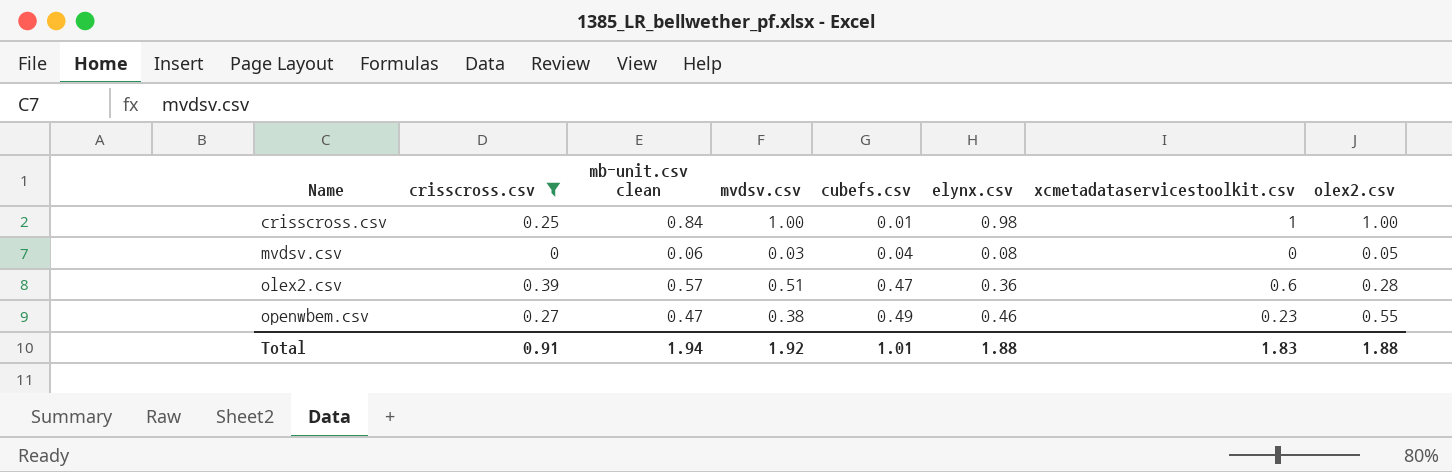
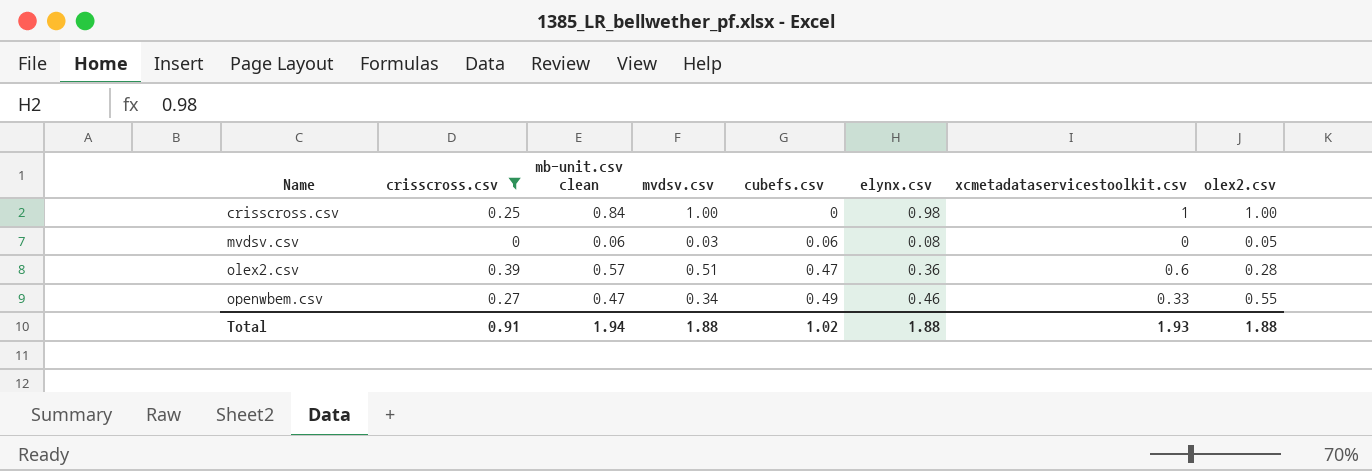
crisscross.csv | cubefs.csv: 0.01 -> 0
mvdsv.csv | cubefs.csv: 0.04 -> 0.06
openwbem.csv | mvdsv.csv: 0.38 -> 0.34
openwbem.csv | xcmetadataservicestoolkit.csv: 0.23 -> 0.33
Total | mvdsv.csv: 1.92 -> 1.88
Total | cubefs.csv: 1.01 -> 1.02
Total | xcmetadataservicestoolkit.csv: 1.83 -> 1.93

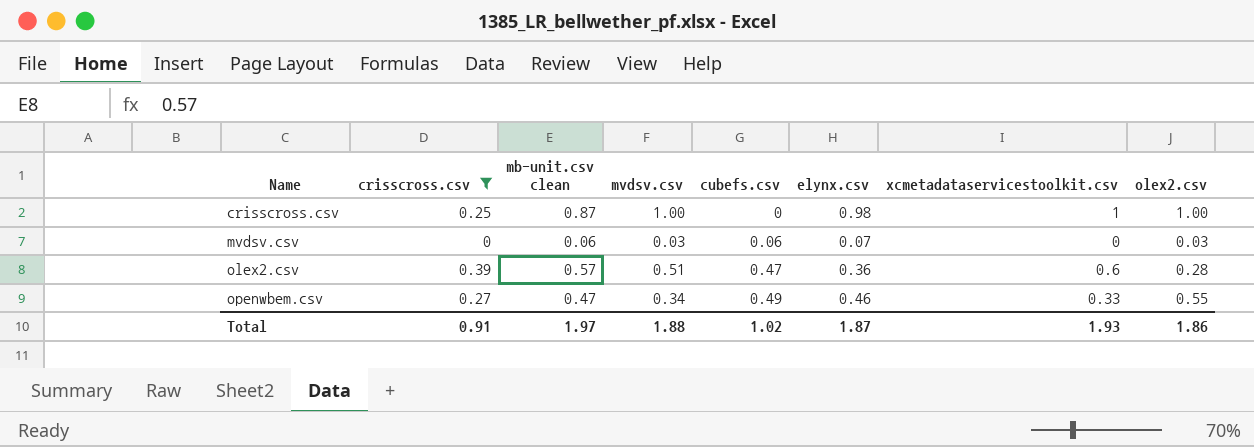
crisscross.csv | mb-unit.csv clean: 0.84 -> 0.87
mvdsv.csv | elynx.csv: 0.08 -> 0.07
mvdsv.csv | olex2.csv: 0.05 -> 0.03
Total | mb-unit.csv clean: 1.94 -> 1.97
Total | elynx.csv: 1.88 -> 1.87
Total | olex2.csv: 1.88 -> 1.86

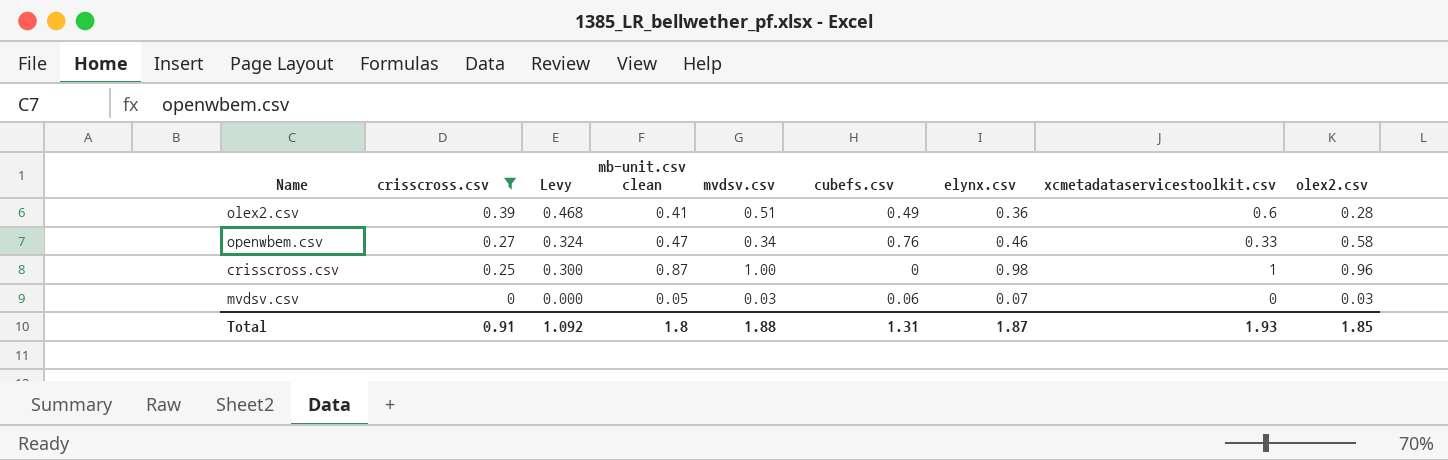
row order: Name ascending -> crisscross.csv descending
column Levy | formula: none -> [crisscross.csv] * 1.2
olex2.csv | mb-unit.csv clean: 0.57 -> 0.41
olex2.csv | cubefs.csv: 0.47 -> 0.49
openwbem.csv | cubefs.csv: 0.49 -> 0.76
openwbem.csv | olex2.csv: 0.55 -> 0.58
crisscross.csv | olex2.csv: 1.00 -> 0.96
mvdsv.csv | mb-unit.csv clean: 0.06 -> 0.05
Total | mb-unit.csv clean: 1.97 -> 1.8
Total | cubefs.csv: 1.02 -> 1.31
Total | olex2.csv: 1.86 -> 1.85

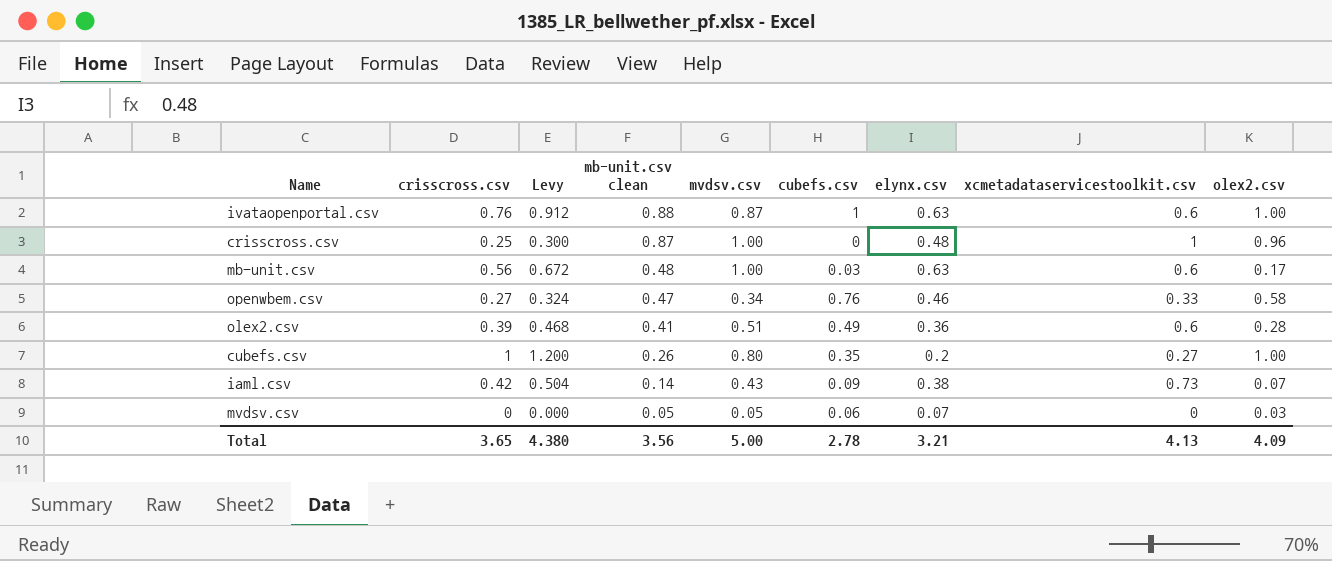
filter: crisscross.csv <= 0.39 -> none
row order: crisscross.csv descending -> mb-unit.csv clean descending
crisscross.csv | elynx.csv: 0.98 -> 0.48
mvdsv.csv | mvdsv.csv: 0.03 -> 0.05
Total | crisscross.csv: 0.91 -> 3.65
Total | Levy: 1.092 -> 4.380
Total | mb-unit.csv clean: 1.8 -> 3.56
Total | mvdsv.csv: 1.88 -> 5.00
Total | cubefs.csv: 1.31 -> 2.78
Total | elynx.csv: 1.87 -> 3.21
Total | xcmetadataservicestoolkit.csv: 1.93 -> 4.13
Total | olex2.csv: 1.85 -> 4.09

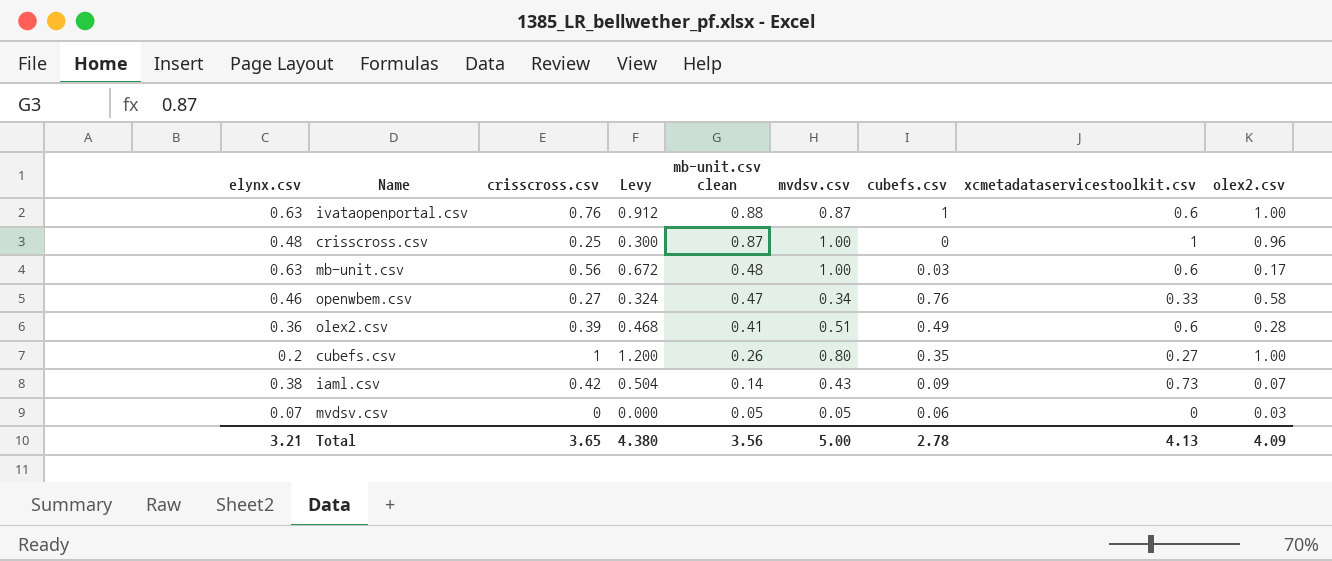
column elynx.csv | position: 7 -> 1

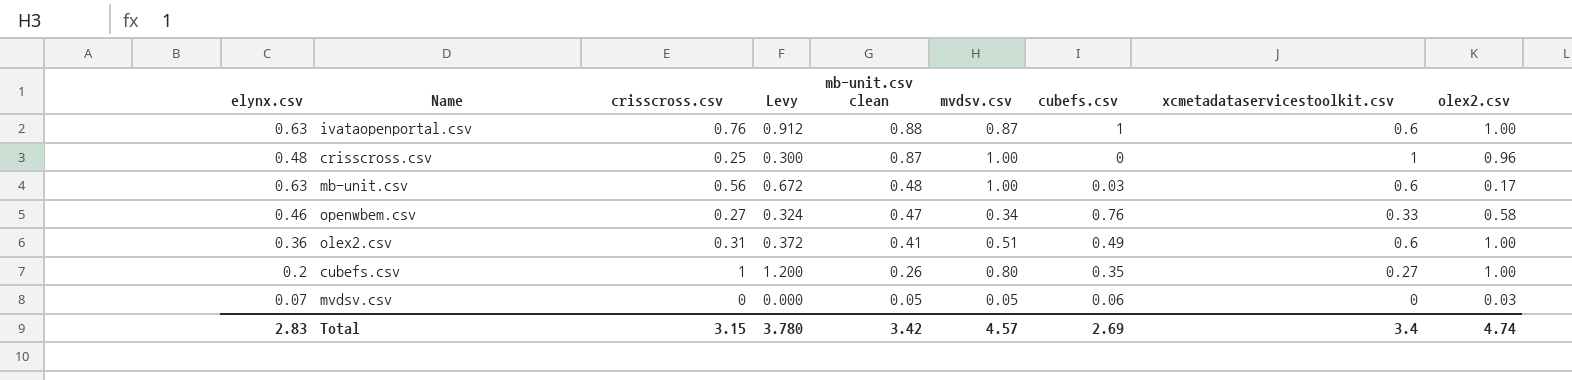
row iaml.csv: 0.38 | 0.42 | 0.504 | 0.14 | 0.43 | 0.09 | 0.73 | 0.07 -> none
olex2.csv | crisscross.csv: 0.39 -> 0.31
olex2.csv | Levy: 0.468 -> 0.372
olex2.csv | olex2.csv: 0.28 -> 1.00
Total | elynx.csv: 3.21 -> 2.83
Total | crisscross.csv: 3.65 -> 3.15
Total | Levy: 4.380 -> 3.780
Total | mb-unit.csv clean: 3.56 -> 3.42
Total | mvdsv.csv: 5.00 -> 4.57
Total | cubefs.csv: 2.78 -> 2.69
Total | xcmetadataservicestoolkit.csv: 4.13 -> 3.4
Total | olex2.csv: 4.09 -> 4.74

